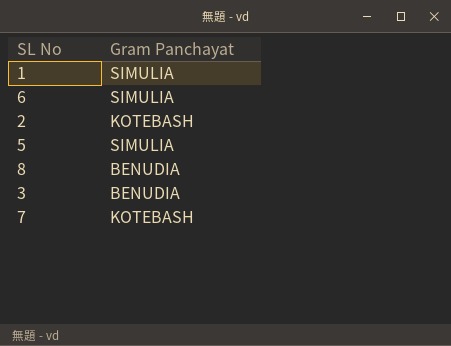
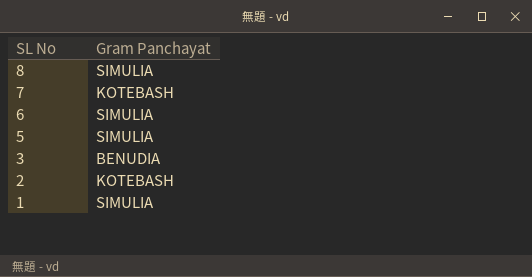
row order: none -> SL No descending
8 | Gram Panchayat: BENUDIA -> SIMULIA

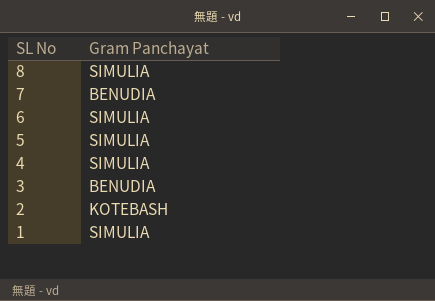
7 | Gram Panchayat: KOTEBASH -> BENUDIA
row 4: none -> SIMULIA

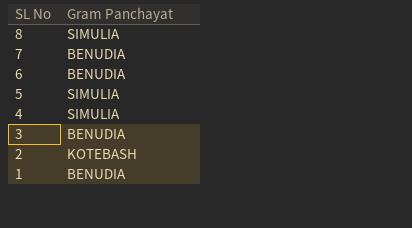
6 | Gram Panchayat: SIMULIA -> BENUDIA
1 | Gram Panchayat: SIMULIA -> BENUDIA

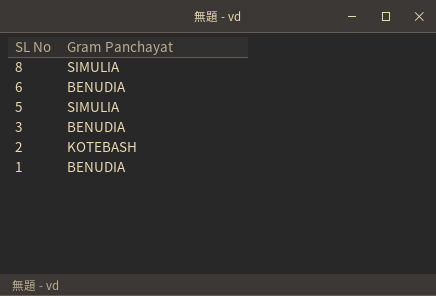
row 7: BENUDIA -> none
row 4: SIMULIA -> none

